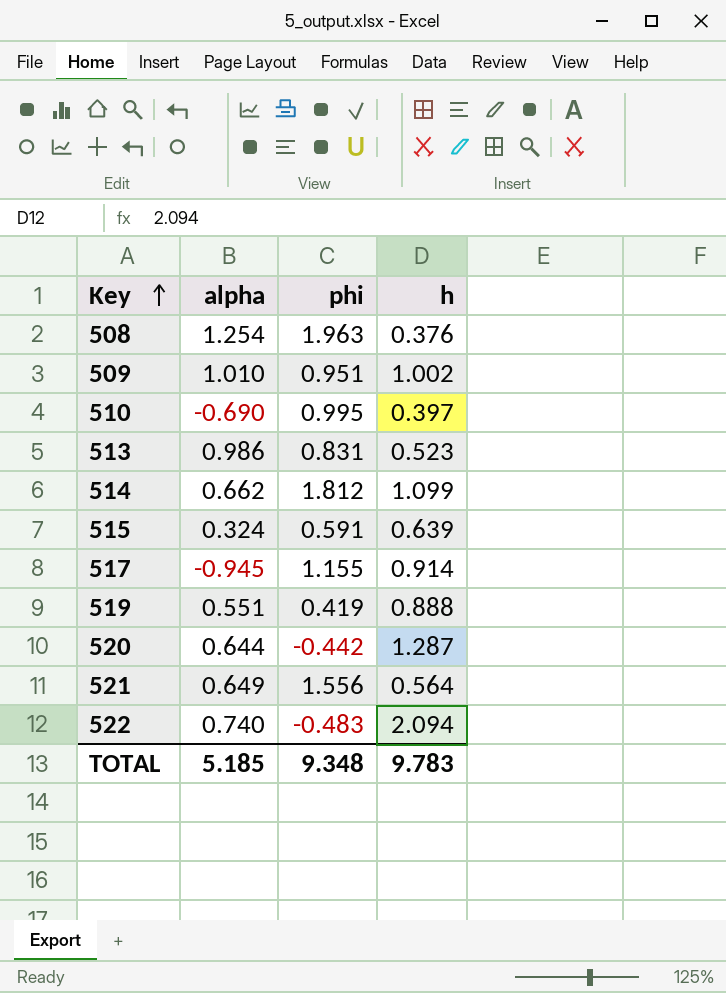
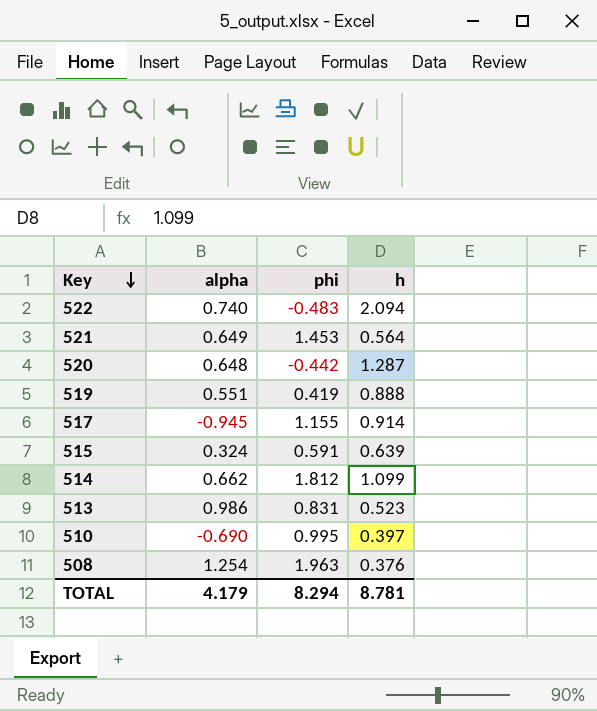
row order: Key ascending -> Key descending
row 509: 1.010 | 0.951 | 1.002 -> none
521 | phi: 1.556 -> 1.453
520 | alpha: 0.644 -> 0.648
TOTAL | alpha: 5.185 -> 4.179
TOTAL | phi: 9.348 -> 8.294
TOTAL | h: 9.783 -> 8.781

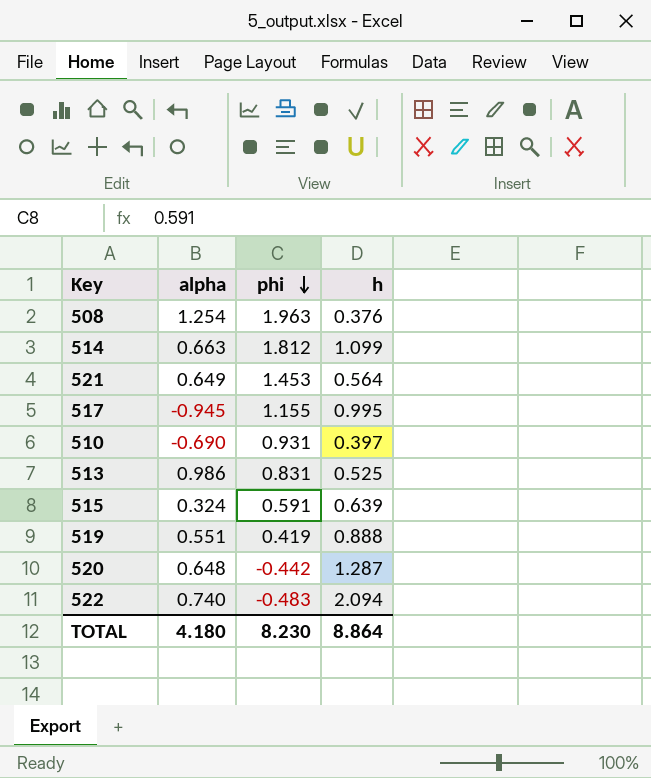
row order: Key descending -> phi descending
514 | alpha: 0.662 -> 0.663
517 | h: 0.914 -> 0.995
510 | phi: 0.995 -> 0.931
513 | h: 0.523 -> 0.525
TOTAL | alpha: 4.179 -> 4.180
TOTAL | phi: 8.294 -> 8.230
TOTAL | h: 8.781 -> 8.864

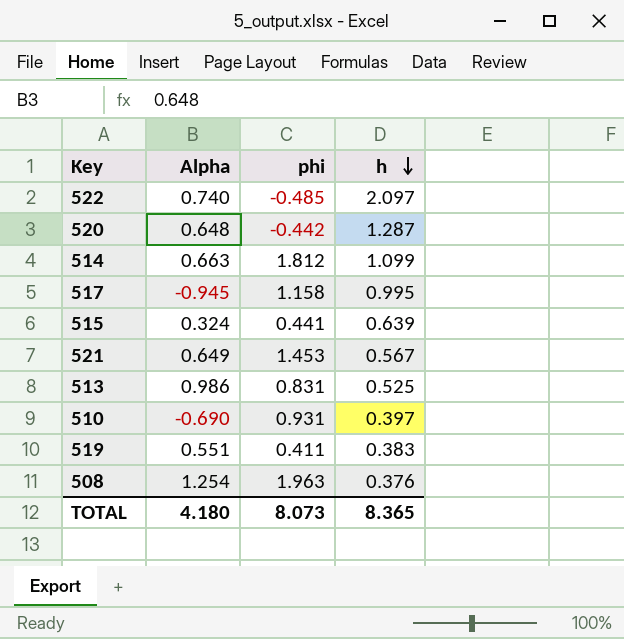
row order: phi descending -> h descending
column name: alpha -> Alpha
522 | phi: -0.483 -> -0.485
522 | h: 2.094 -> 2.097
517 | phi: 1.155 -> 1.158
515 | phi: 0.591 -> 0.441
521 | h: 0.564 -> 0.567
519 | phi: 0.419 -> 0.411
519 | h: 0.888 -> 0.383
TOTAL | phi: 8.230 -> 8.073
TOTAL | h: 8.864 -> 8.365

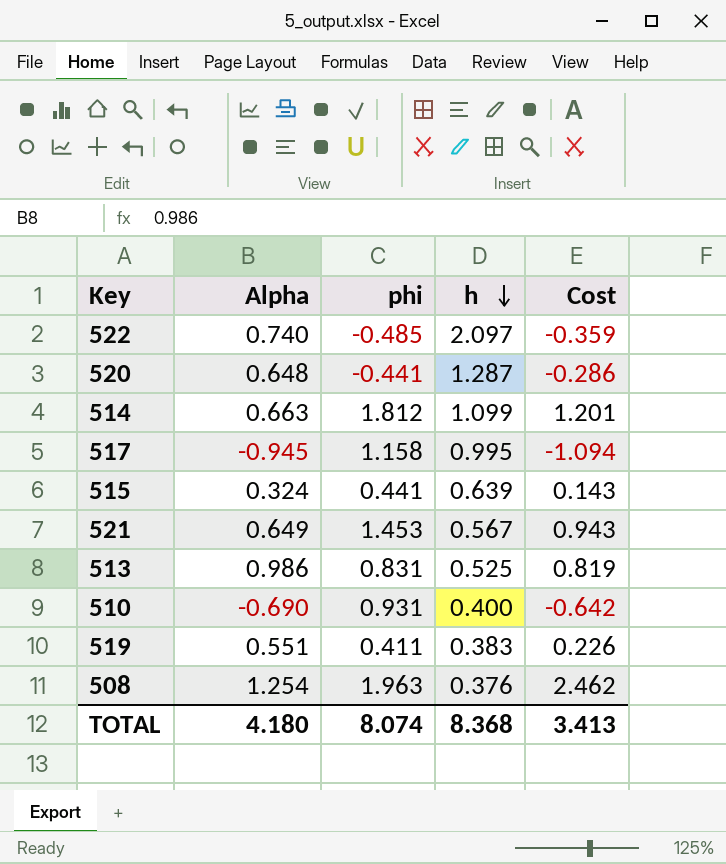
column Cost | formula: none -> [Alpha] * [phi]
520 | phi: -0.442 -> -0.441
510 | h: 0.397 -> 0.400
TOTAL | phi: 8.073 -> 8.074
TOTAL | h: 8.365 -> 8.368

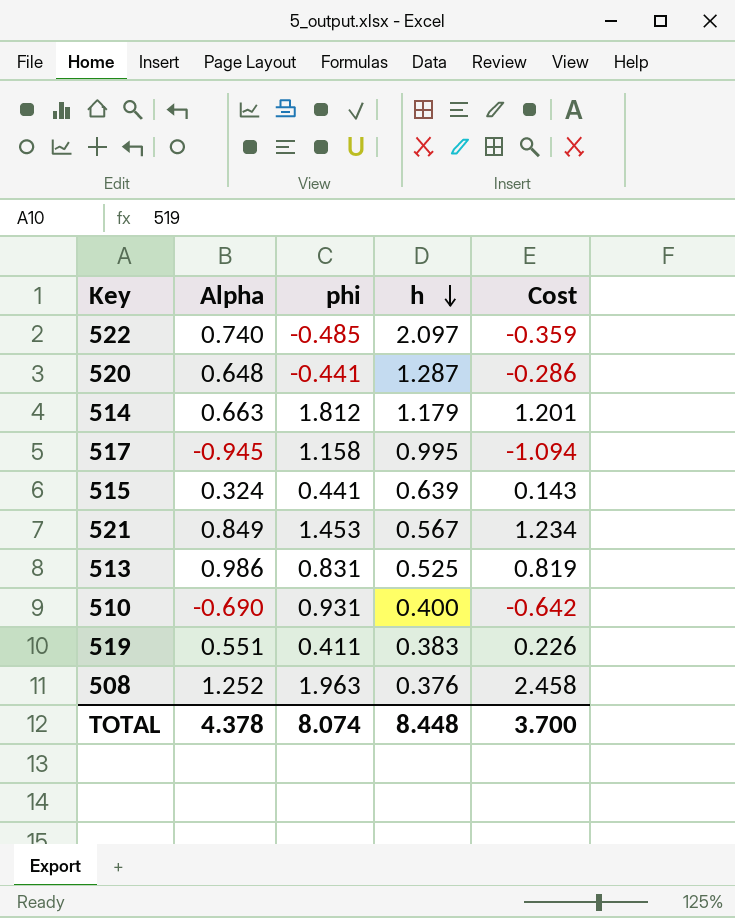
514 | h: 1.099 -> 1.179
521 | Alpha: 0.649 -> 0.849
521 | Cost: 0.943 -> 1.234
508 | Alpha: 1.254 -> 1.252
508 | Cost: 2.462 -> 2.458
TOTAL | Alpha: 4.180 -> 4.378
TOTAL | h: 8.368 -> 8.448
TOTAL | Cost: 3.413 -> 3.700

